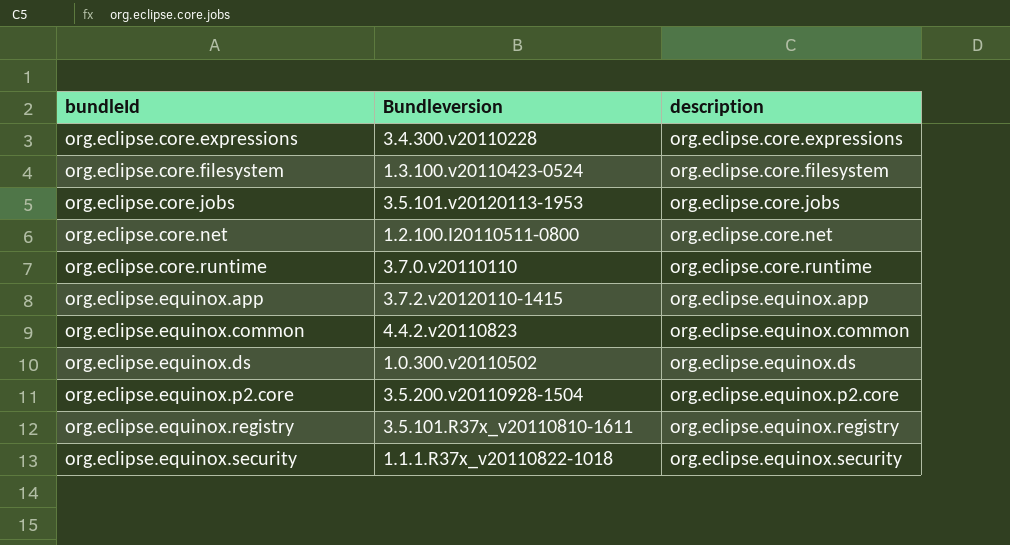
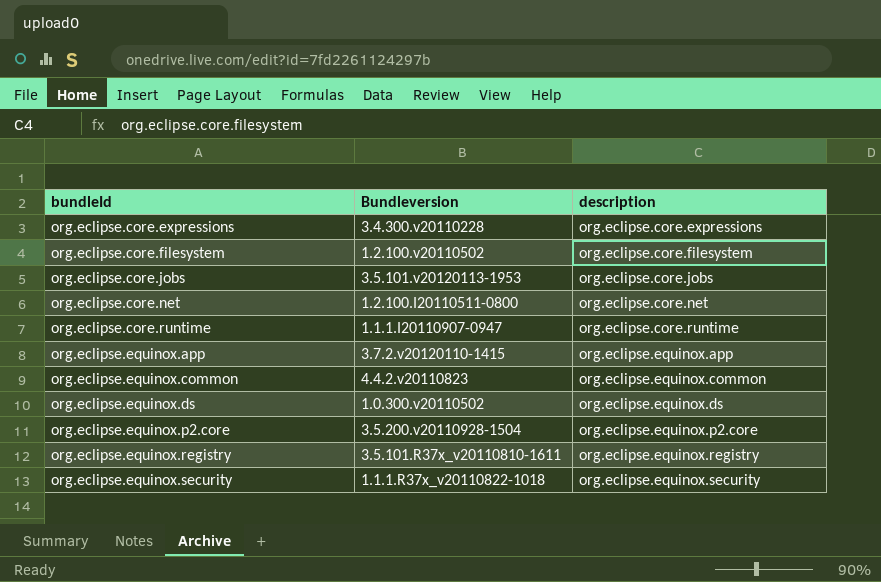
org.eclipse.core.filesystem | Bundleversion: 1.3.100.v20110423-0524 -> 1.2.100.v20110502
org.eclipse.core.runtime | Bundleversion: 3.7.0.v20110110 -> 1.1.1.I20110907-0947

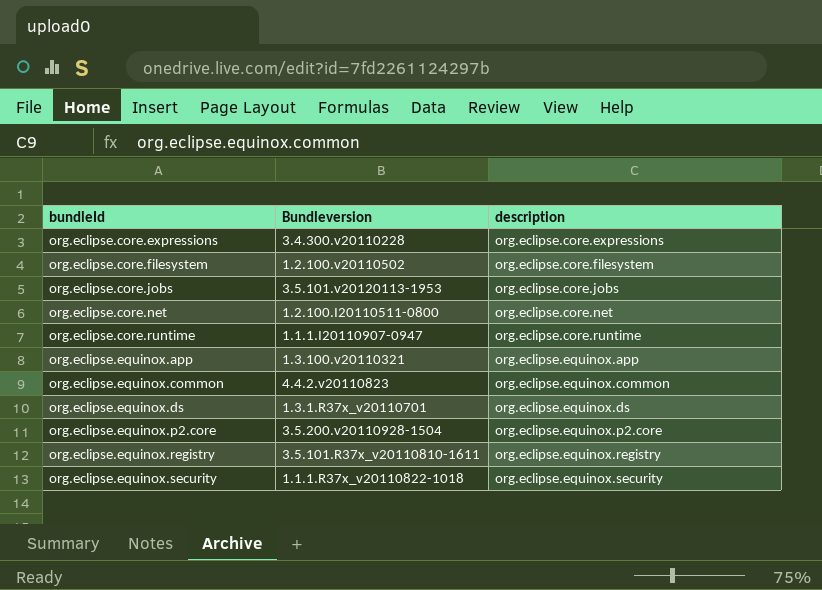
org.eclipse.equinox.app | Bundleversion: 3.7.2.v20120110-1415 -> 1.3.100.v20110321
org.eclipse.equinox.ds | Bundleversion: 1.0.300.v20110502 -> 1.3.1.R37x_v20110701

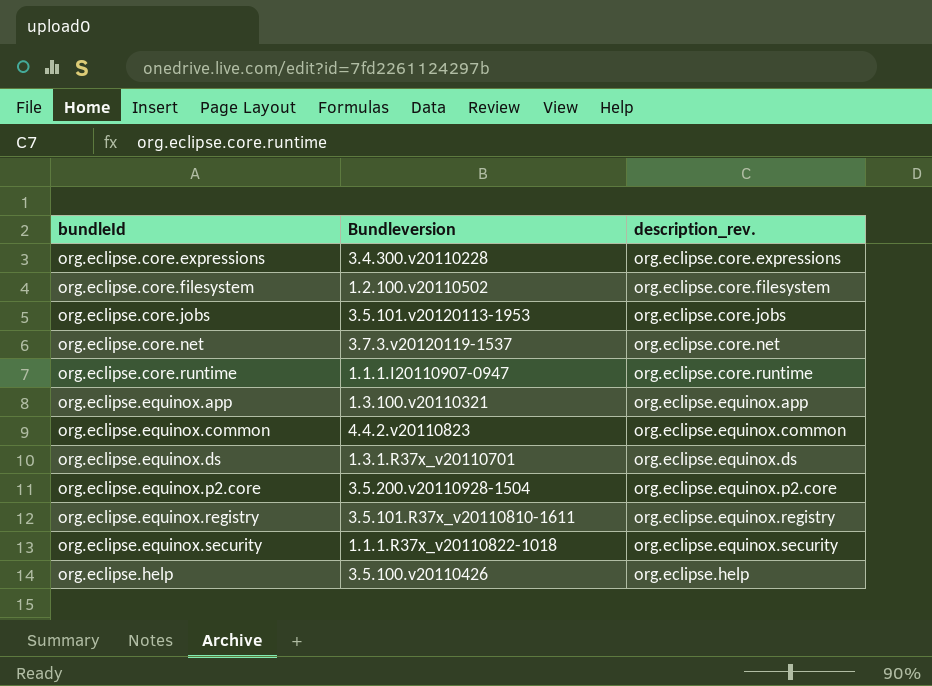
column name: description -> description_rev.
org.eclipse.core.net | Bundleversion: 1.2.100.I20110511-0800 -> 3.7.3.v20120119-1537
row org.eclipse.help: none -> 3.5.100.v20110426 | org.eclipse.help

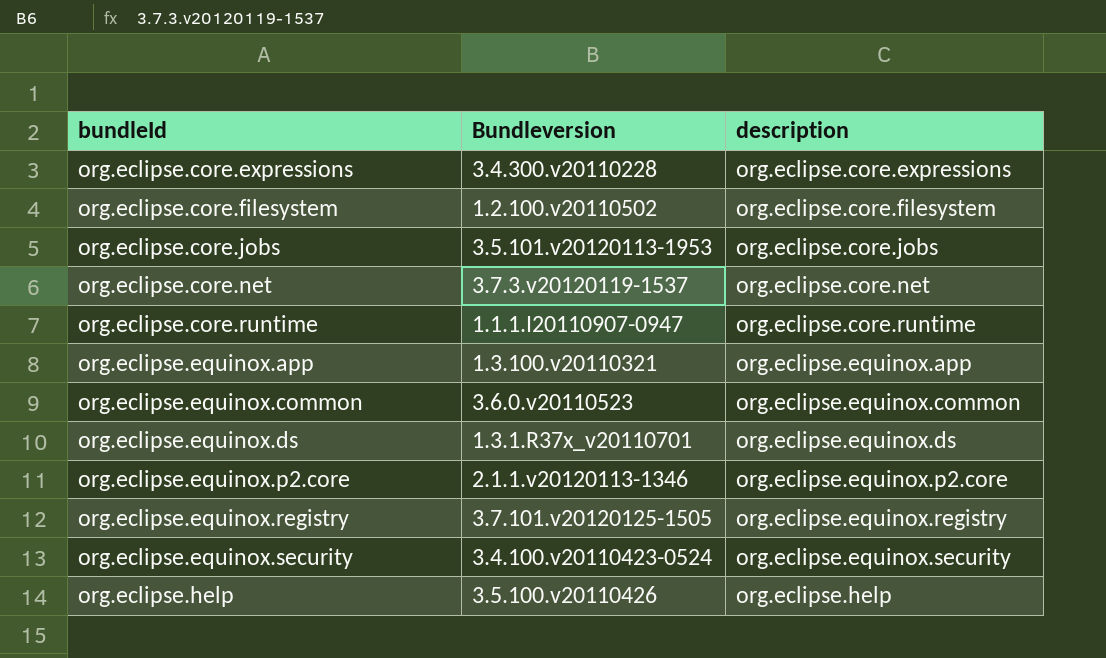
column name: description_rev. -> description
org.eclipse.equinox.common | Bundleversion: 4.4.2.v20110823 -> 3.6.0.v20110523
org.eclipse.equinox.p2.core | Bundleversion: 3.5.200.v20110928-1504 -> 2.1.1.v20120113-1346
org.eclipse.equinox.registry | Bundleversion: 3.5.101.R37x_v20110810-1611 -> 3.7.101.v20120125-1505
org.eclipse.equinox.security | Bundleversion: 1.1.1.R37x_v20110822-1018 -> 3.4.100.v20110423-0524

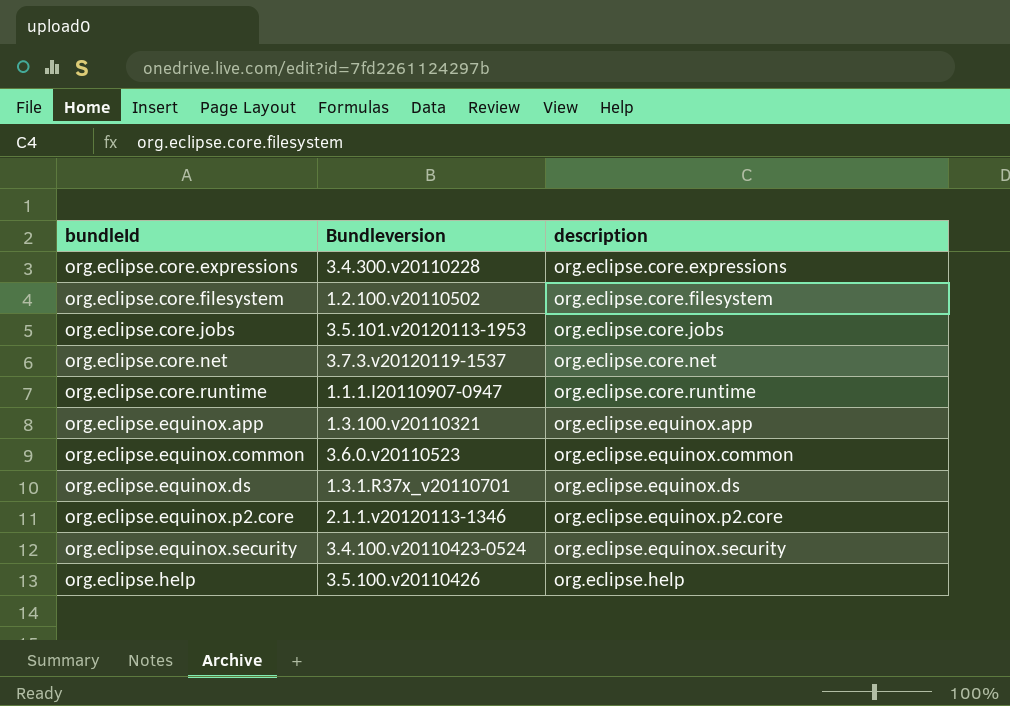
row org.eclipse.equinox.registry: 3.7.101.v20120125-1505 | org.eclipse.equinox.registry -> none

